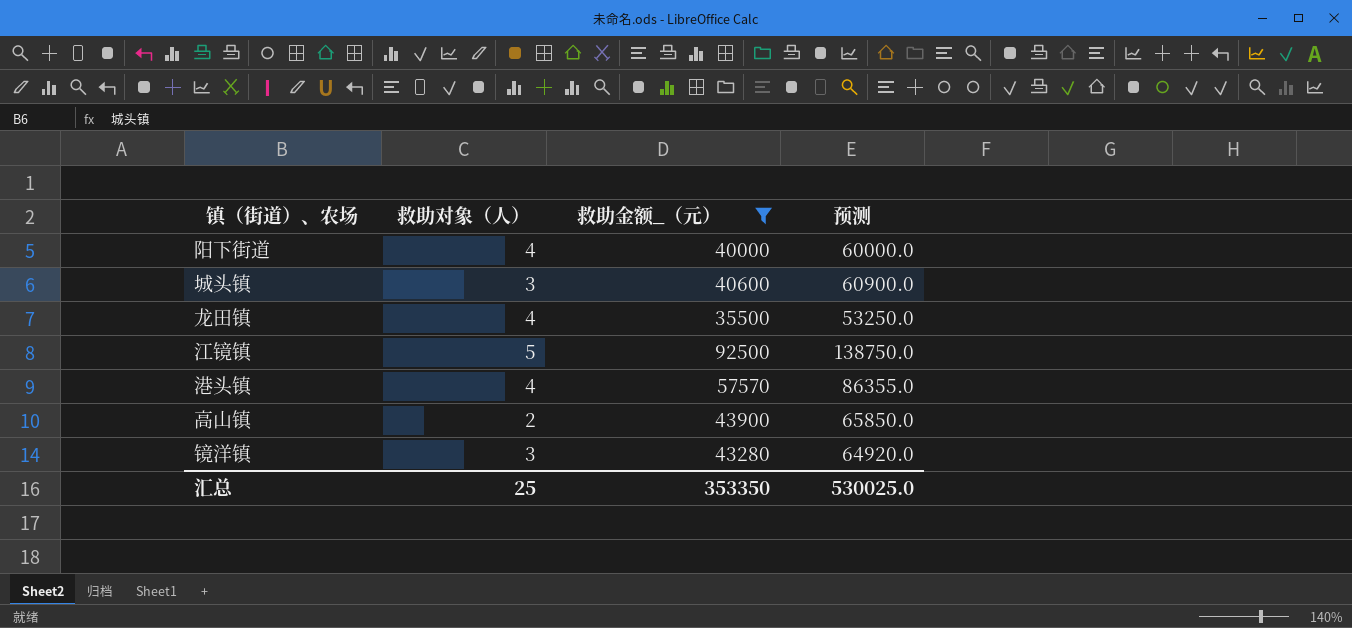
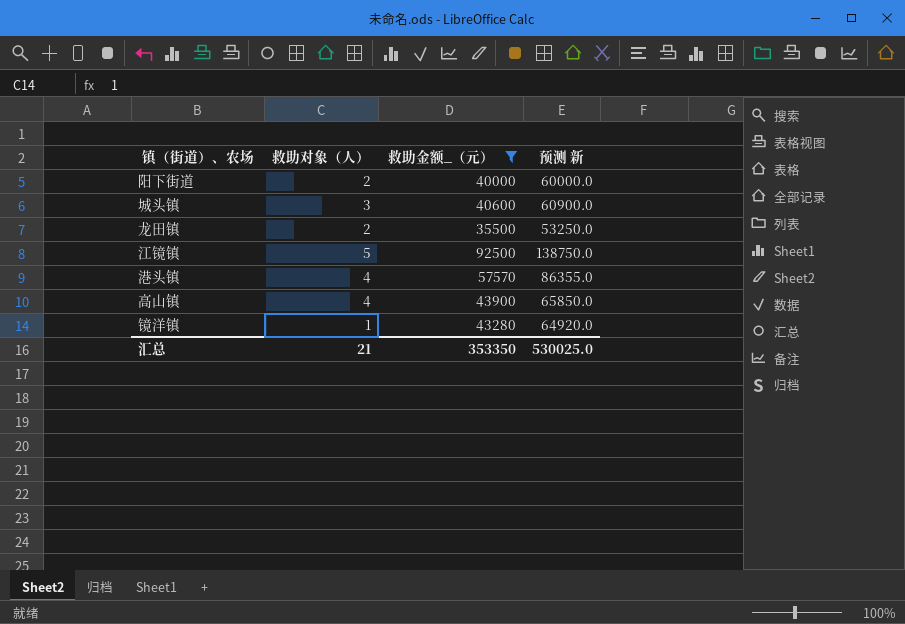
column name: 预测 -> 预测 新
阳下街道 | 救助对象（人）: 4 -> 2
龙田镇 | 救助对象（人）: 4 -> 2
高山镇 | 救助对象（人）: 2 -> 4
镜洋镇 | 救助对象（人）: 3 -> 1
汇总 | 救助对象（人）: 25 -> 21

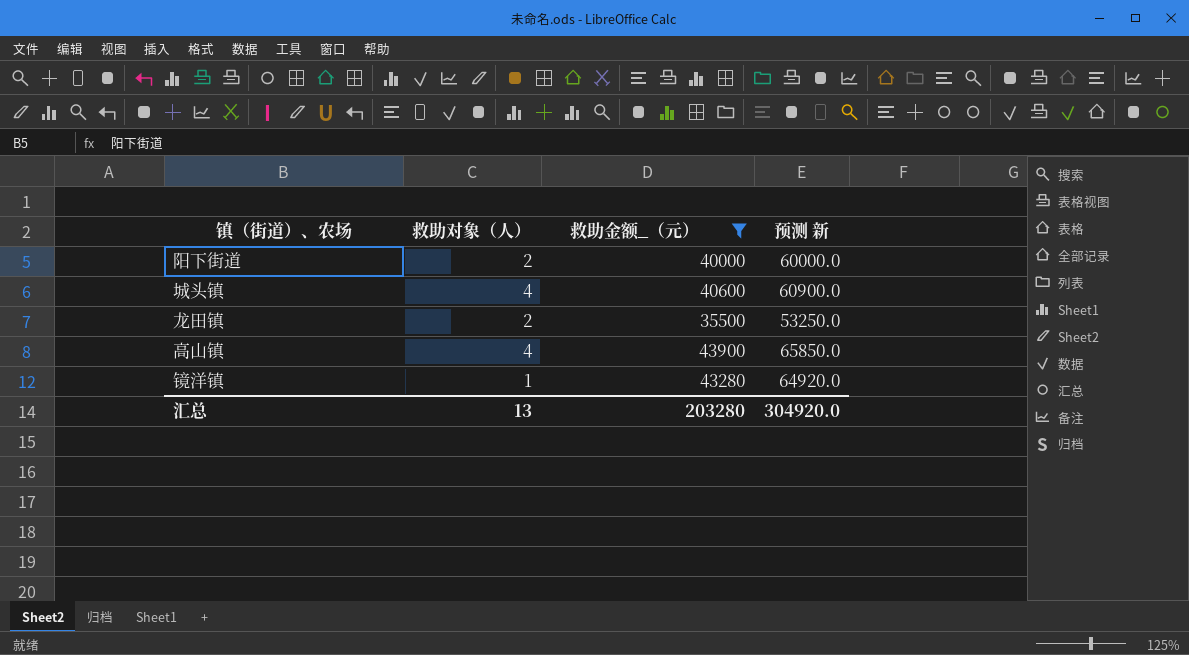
row 江镜镇: 5 | 92500 | 138750.0 -> none
row 港头镇: 4 | 57570 | 86355.0 -> none
城头镇 | 救助对象（人）: 3 -> 4
汇总 | 救助对象（人）: 21 -> 13
汇总 | 救助金额_（元）: 353350 -> 203280
汇总 | 预测 新: 530025.0 -> 304920.0

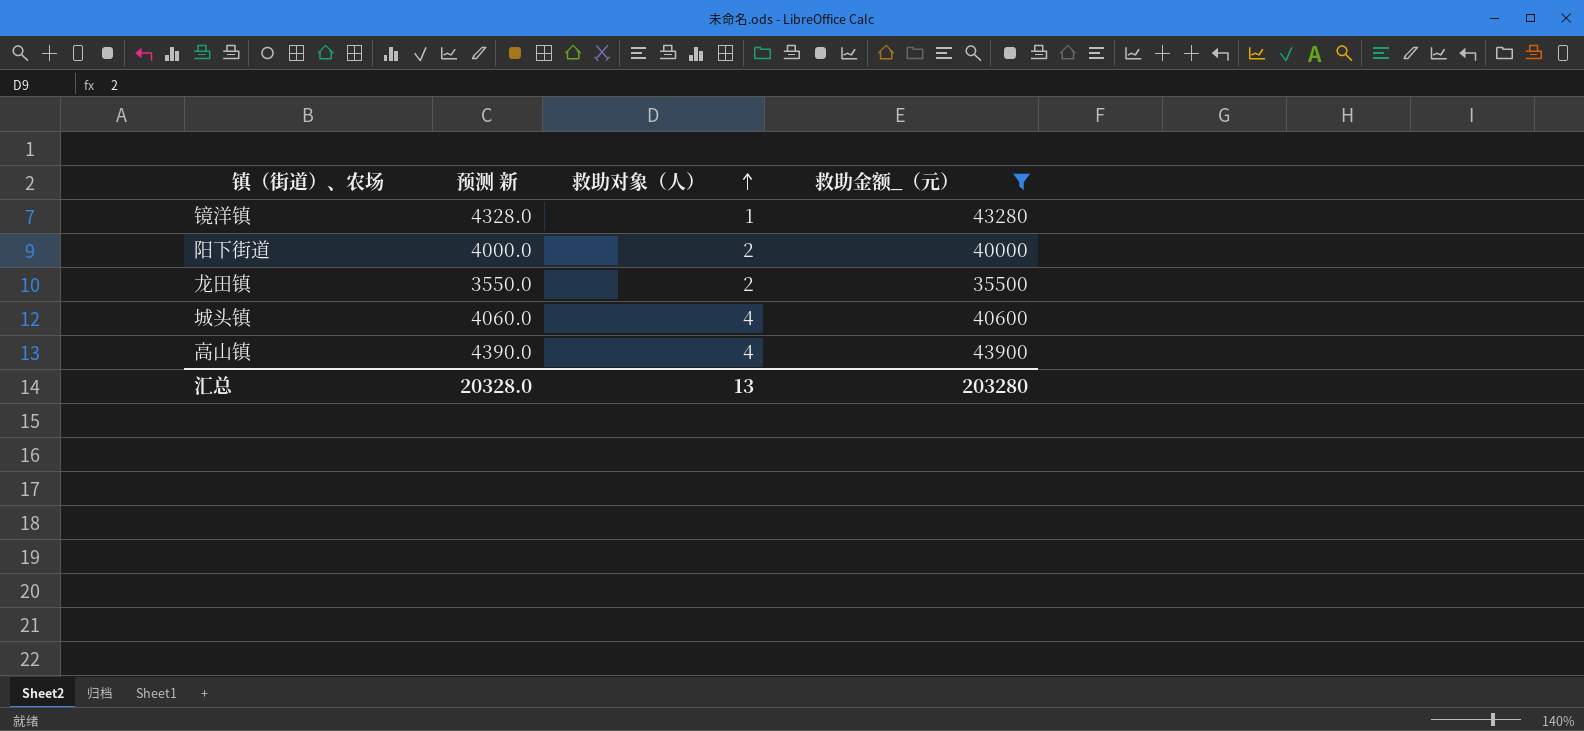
row order: none -> 救助对象（人） ascending
column 预测 新 | formula: [救助金额_（元）] * 1.5 -> [救助金额_（元）] * 0.1
column 预测 新 | position: 4 -> 2
汇总 | 预测 新: 304920.0 -> 20328.0

